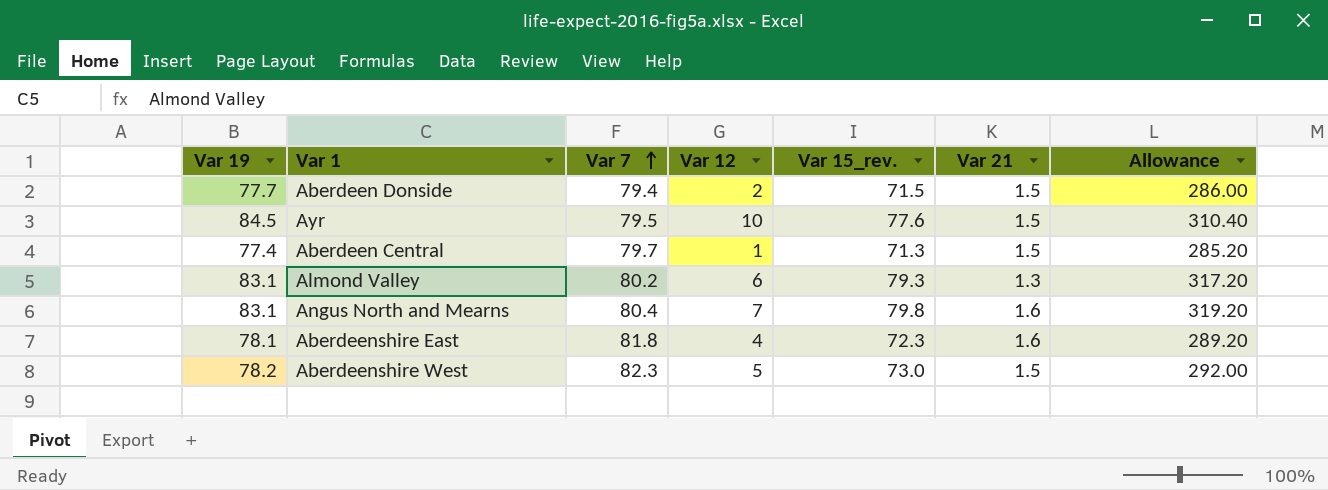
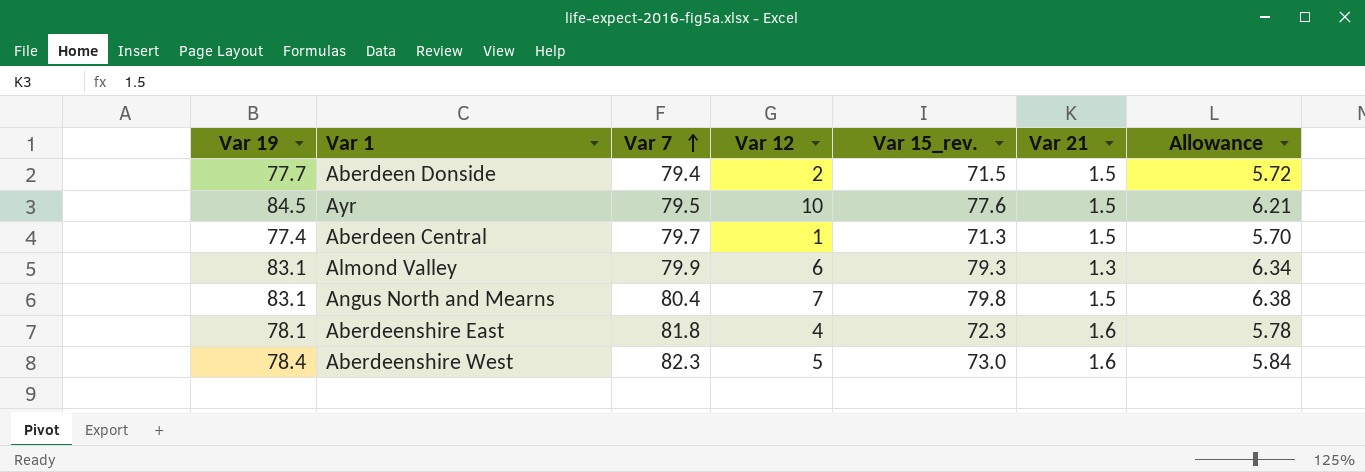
column Allowance | formula: [Var 15_rev.] * 4 -> [Var 15_rev.] * 0.08
Almond Valley | Var 7: 80.2 -> 79.9
Angus North and Mearns | Var 21: 1.6 -> 1.5
Aberdeenshire West | Var 19: 78.2 -> 78.4
Aberdeenshire West | Var 21: 1.5 -> 1.6

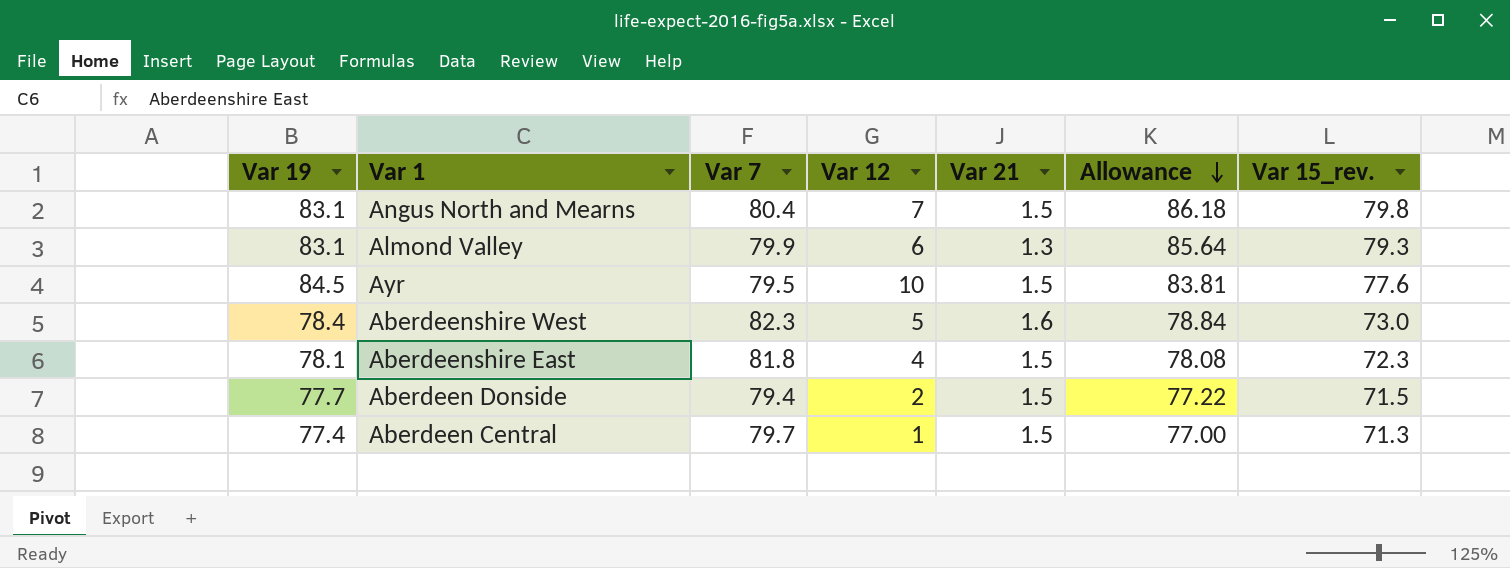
row order: Var 7 ascending -> Allowance descending
column Allowance | formula: [Var 15_rev.] * 0.08 -> [Var 15_rev.] * 1.08
column Var 15_rev. | position: 5 -> 7
Aberdeenshire East | Var 21: 1.6 -> 1.5

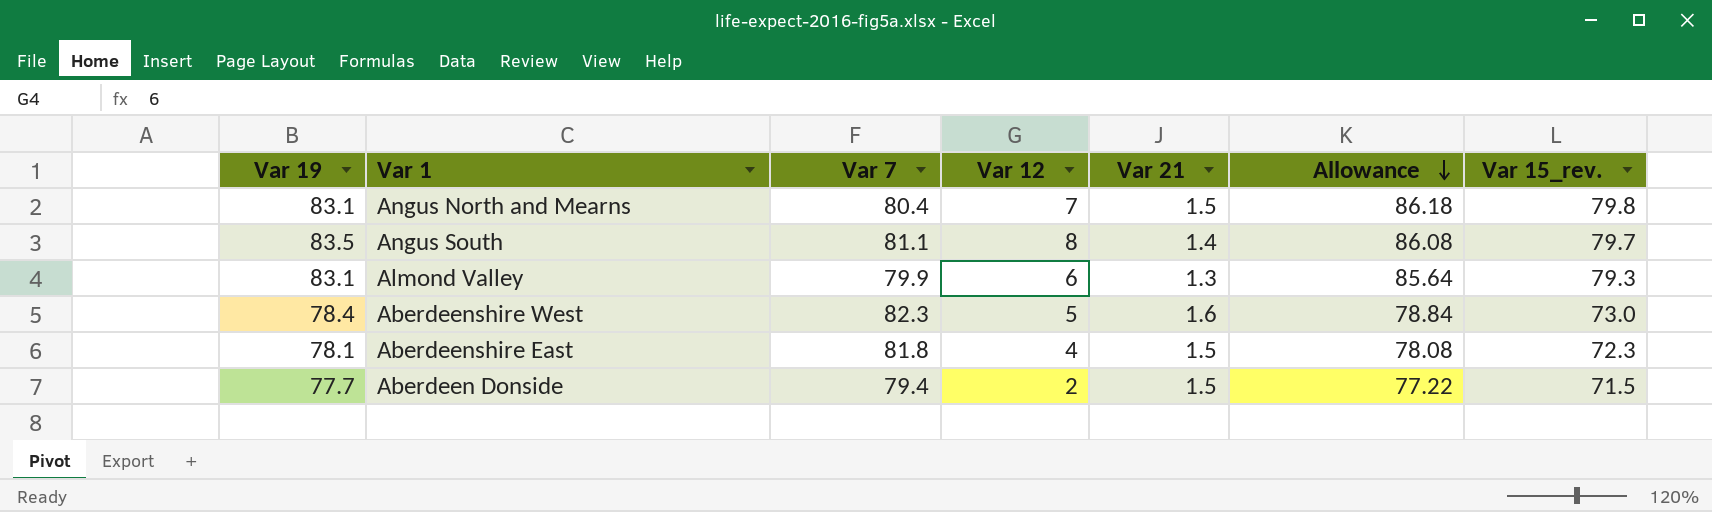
row Ayr: 84.5 | 79.5 | 10 | 1.5 | 83.81 | 77.6 -> none
row Aberdeen Central: 77.4 | 79.7 | 1 | 1.5 | 77.00 | 71.3 -> none
row Angus South: none -> 83.5 | 81.1 | 8 | 1.4 | 86.08 | 79.7

